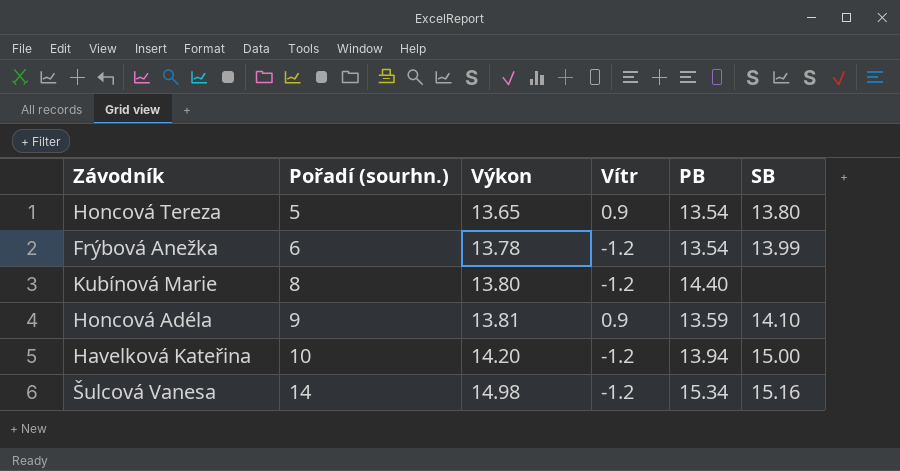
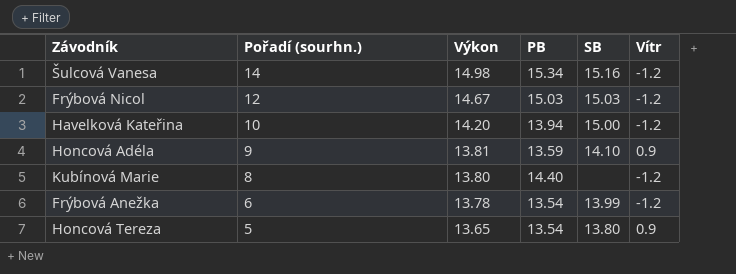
row order: Pořadí (sourhn.) ascending -> Pořadí (sourhn.) descending
column Vítr | position: 4 -> 6
row Frýbová Nicol: none -> 12 | 14.67 | 15.03 | 15.03 | -1.2

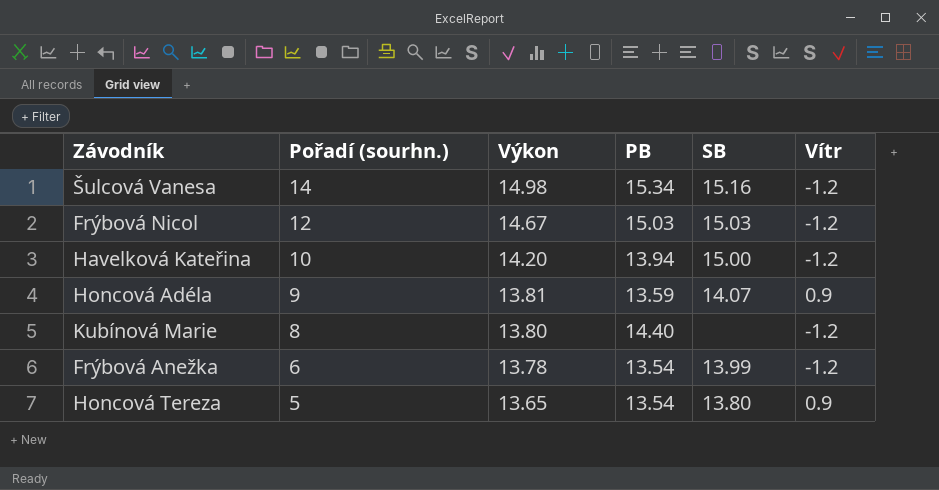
Honcová Adéla | SB: 14.10 -> 14.07

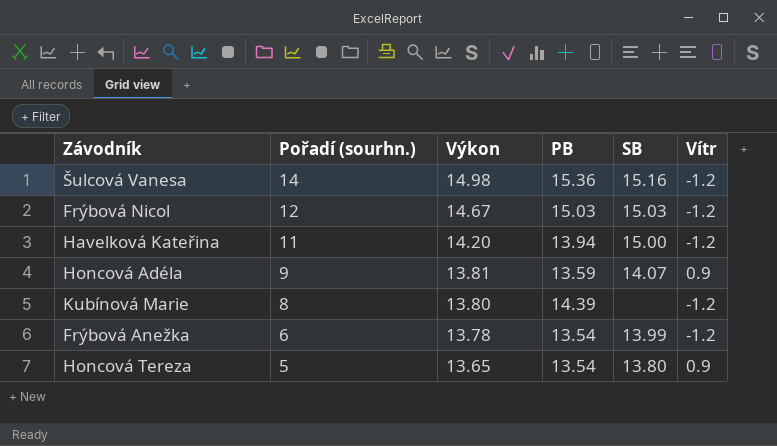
Šulcová Vanesa | PB: 15.34 -> 15.36
Havelková Kateřina | Pořadí (sourhn.): 10 -> 11
Kubínová Marie | PB: 14.40 -> 14.39

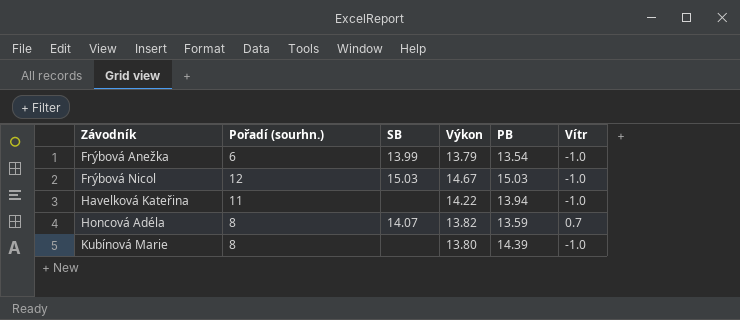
row order: Pořadí (sourhn.) descending -> Závodník ascending
column SB | position: 5 -> 3
row Šulcová Vanesa: 14 | 14.98 | 15.36 | 15.16 | -1.2 -> none
row Honcová Tereza: 5 | 13.65 | 13.54 | 13.80 | 0.9 -> none
Frýbová Anežka | Výkon: 13.78 -> 13.79
Frýbová Anežka | Vítr: -1.2 -> -1.0
Frýbová Nicol | Vítr: -1.2 -> -1.0
Havelková Kateřina | SB: 15.00 -> none
Havelková Kateřina | Výkon: 14.20 -> 14.22
Havelková Kateřina | Vítr: -1.2 -> -1.0
Honcová Adéla | Pořadí (sourhn.): 9 -> 8
Honcová Adéla | Výkon: 13.81 -> 13.82
Honcová Adéla | Vítr: 0.9 -> 0.7
Kubínová Marie | Vítr: -1.2 -> -1.0

